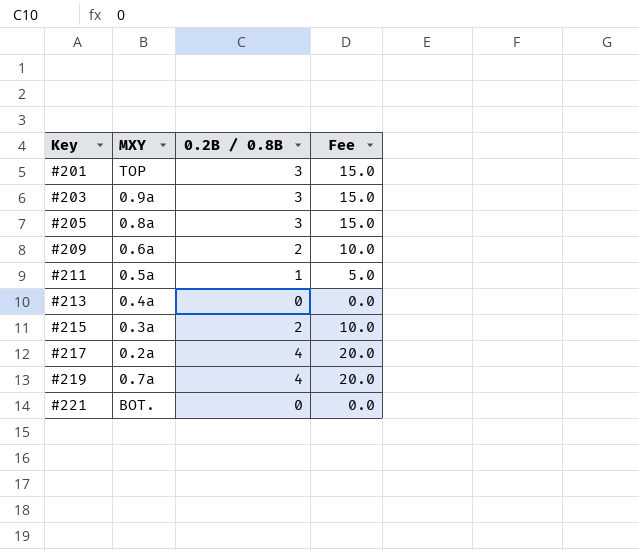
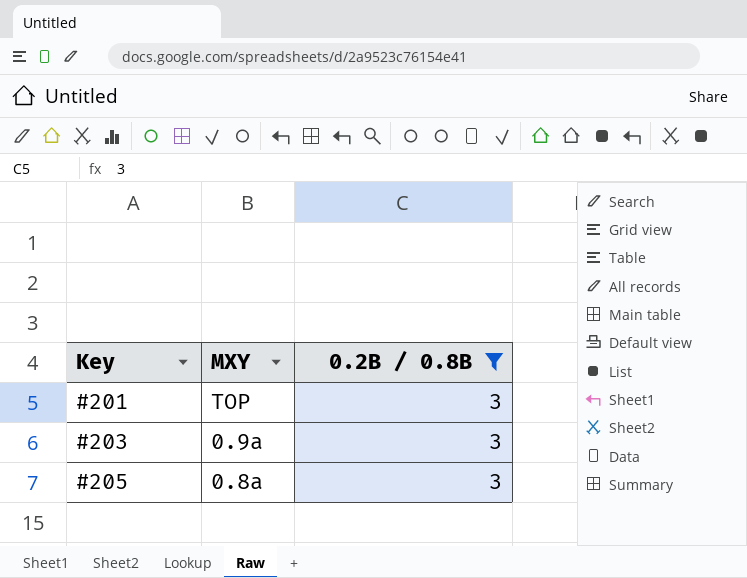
filter: none -> 0.2B / 0.8B = 3
column Fee | formula: [0.2B / 0.8B] * 5 -> none

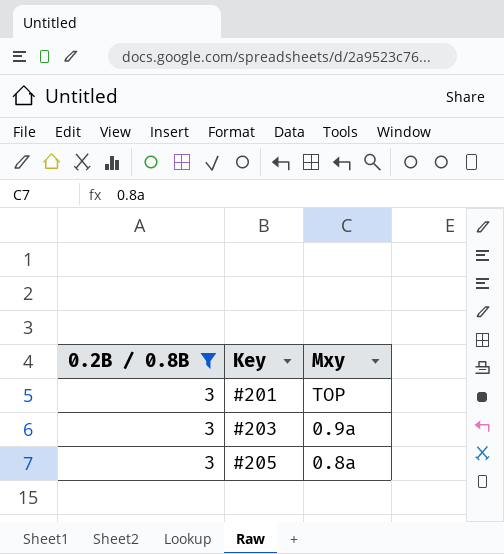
column 0.2B / 0.8B | position: 3 -> 1
column name: MXY -> Mxy

